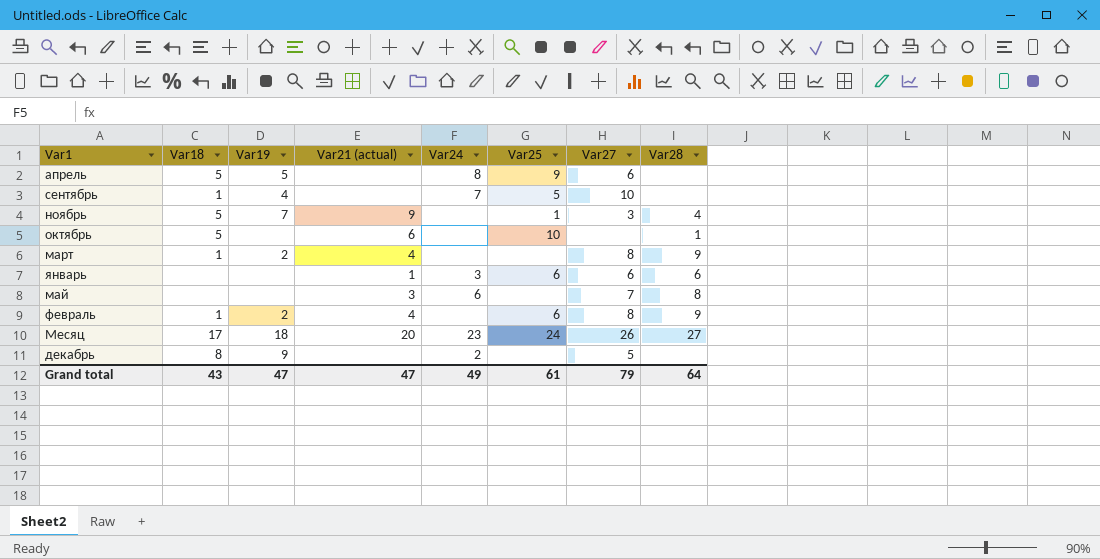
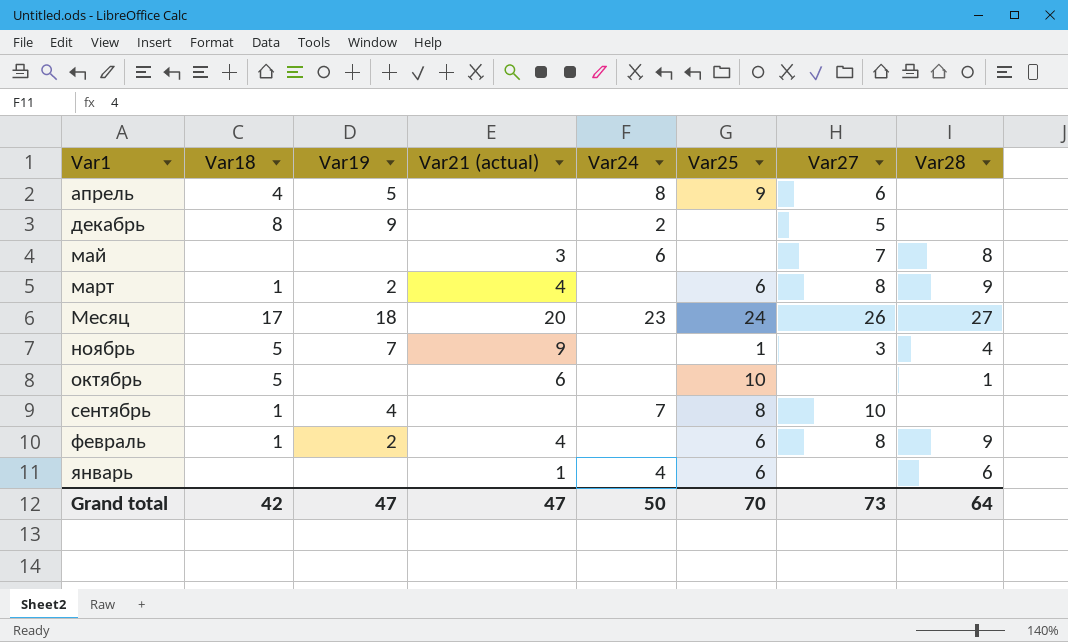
row order: none -> Var1 ascending
апрель | Var18: 5 -> 4
март | Var25: none -> 6
сентябрь | Var25: 5 -> 8
январь | Var24: 3 -> 4
январь | Var27: 6 -> none
Grand total | Var18: 43 -> 42
Grand total | Var24: 49 -> 50
Grand total | Var25: 61 -> 70
Grand total | Var27: 79 -> 73

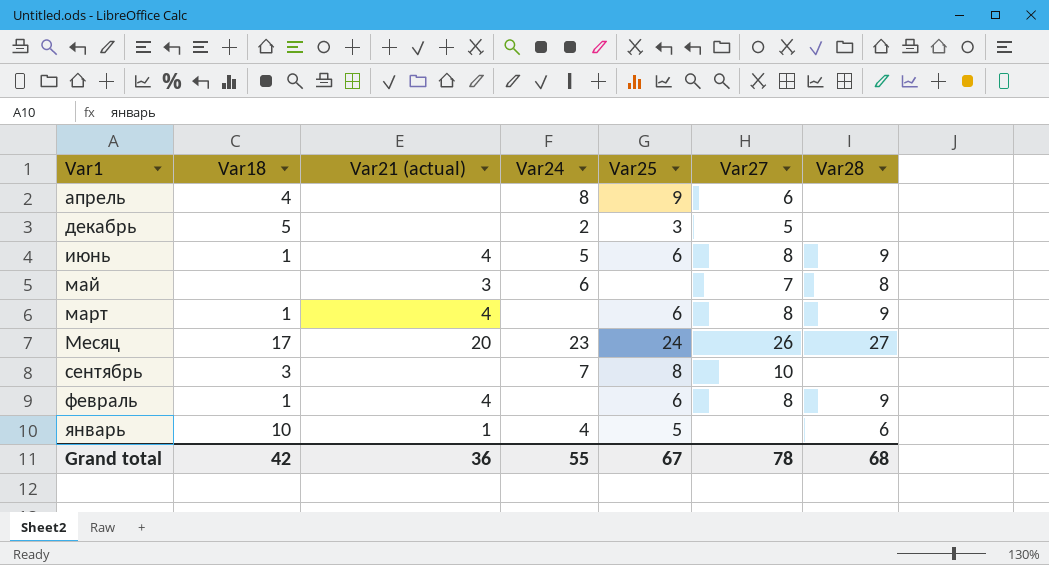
column Var19 | position: 3 -> none
row ноябрь: 5 | 7 | 9 | none | 1 | 3 | 4 -> none
row октябрь: 5 | none | 6 | none | 10 | none | 1 -> none
декабрь | Var18: 8 -> 5
декабрь | Var25: none -> 3
row июнь: none -> 1 | 4 | 5 | 6 | 8 | 9
сентябрь | Var18: 1 -> 3
январь | Var18: none -> 10
январь | Var25: 6 -> 5
Grand total | Var21 (actual): 47 -> 36
Grand total | Var24: 50 -> 55
Grand total | Var25: 70 -> 67
Grand total | Var27: 73 -> 78
Grand total | Var28: 64 -> 68

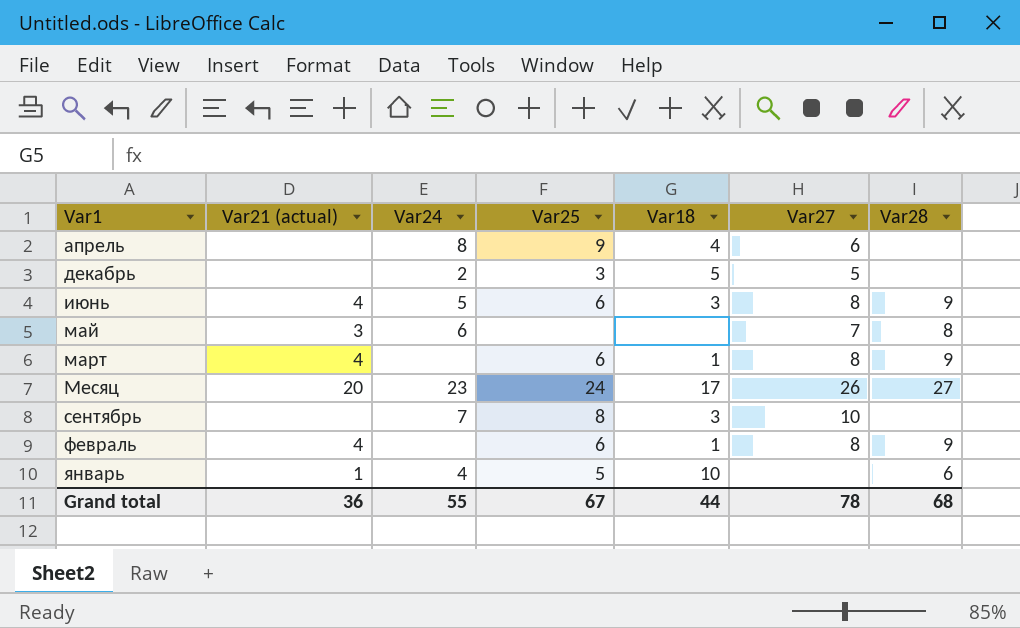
column Var18 | position: 2 -> 5
июнь | Var18: 1 -> 3
Grand total | Var18: 42 -> 44

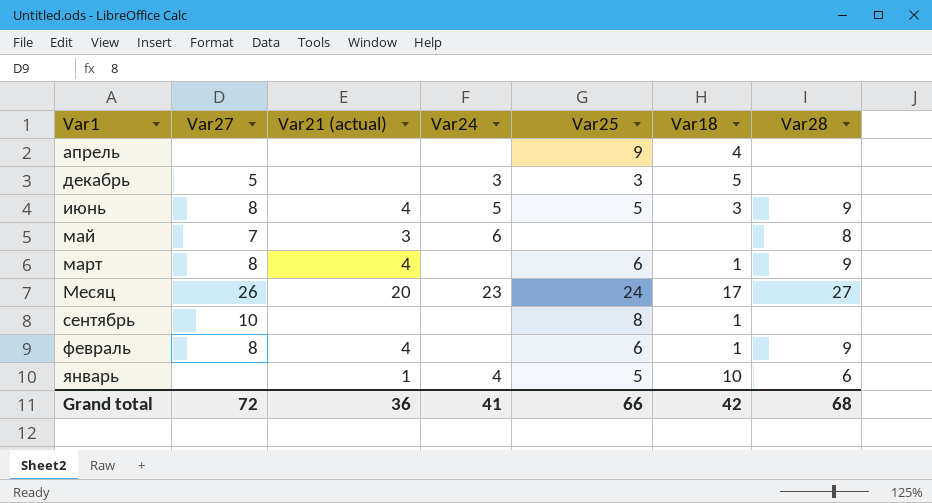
column Var27 | position: 6 -> 2
апрель | Var27: 6 -> none
апрель | Var24: 8 -> none
декабрь | Var24: 2 -> 3
июнь | Var25: 6 -> 5
сентябрь | Var24: 7 -> none
сентябрь | Var18: 3 -> 1
Grand total | Var27: 78 -> 72
Grand total | Var24: 55 -> 41
Grand total | Var25: 67 -> 66
Grand total | Var18: 44 -> 42

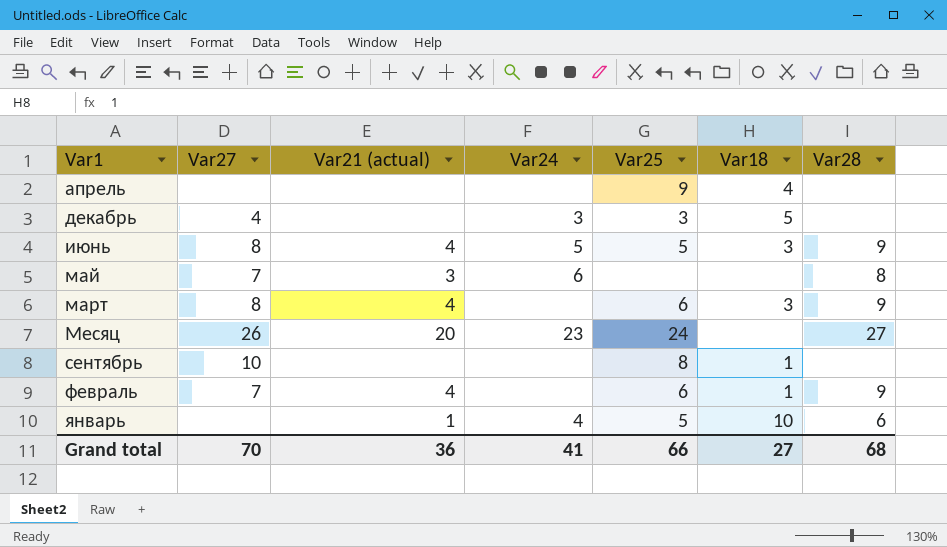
декабрь | Var27: 5 -> 4
март | Var18: 1 -> 3
Месяц | Var18: 17 -> none
февраль | Var27: 8 -> 7
Grand total | Var27: 72 -> 70
Grand total | Var18: 42 -> 27

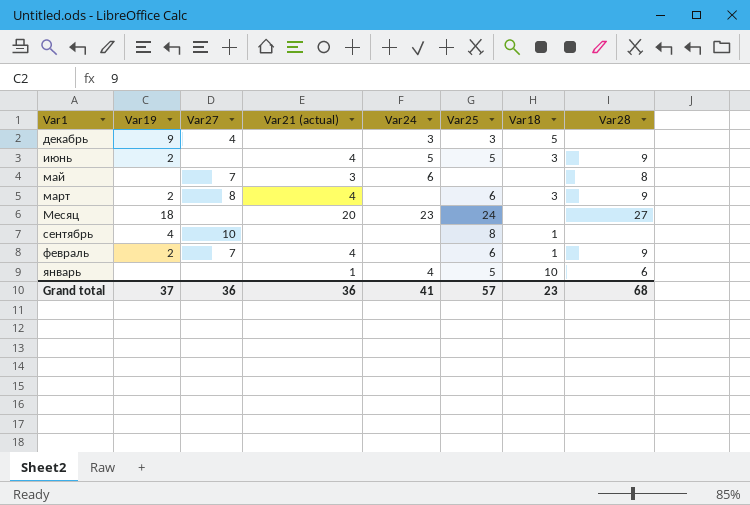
column Var19 | position: none -> 2
row апрель: none | none | none | 9 | 4 | none -> none
июнь | Var27: 8 -> none
Месяц | Var27: 26 -> none
Grand total | Var27: 70 -> 36
Grand total | Var25: 66 -> 57
Grand total | Var18: 27 -> 23

